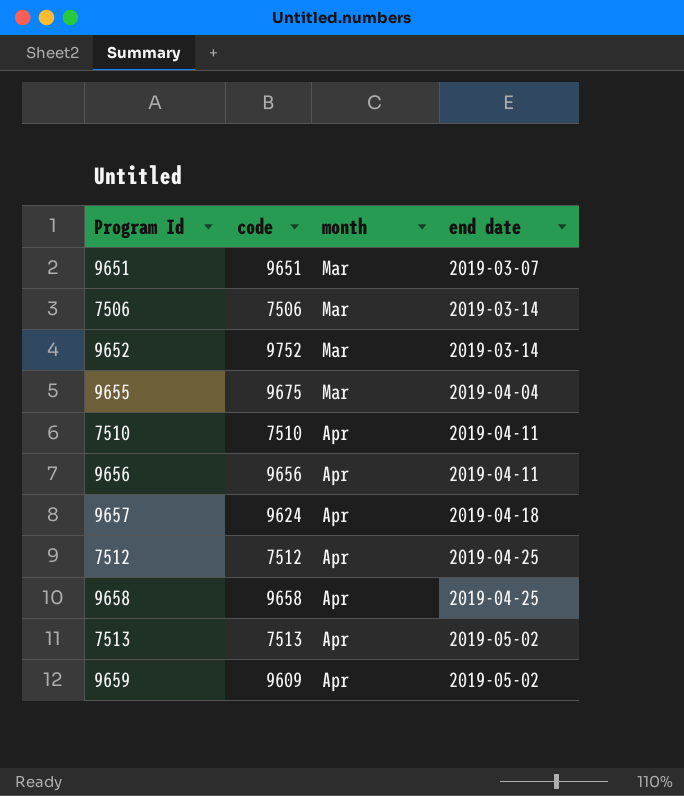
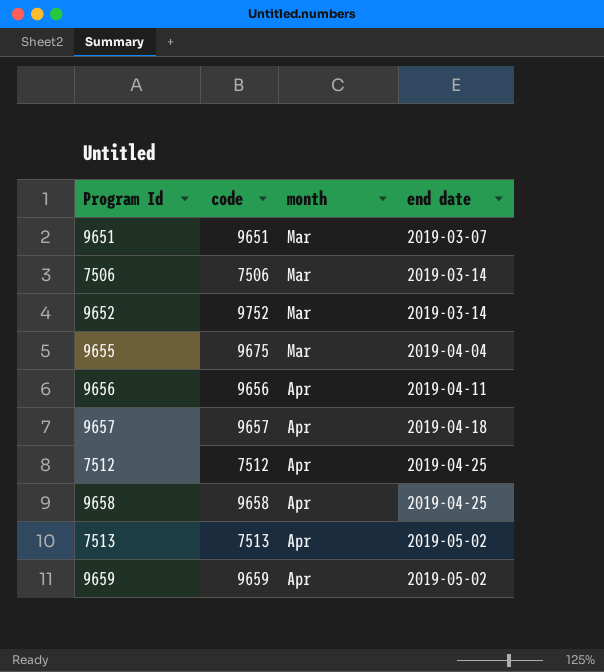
row 7510: 7510 | Apr | 2019-04-11 -> none
9657 | code: 9624 -> 9657
9659 | code: 9609 -> 9659

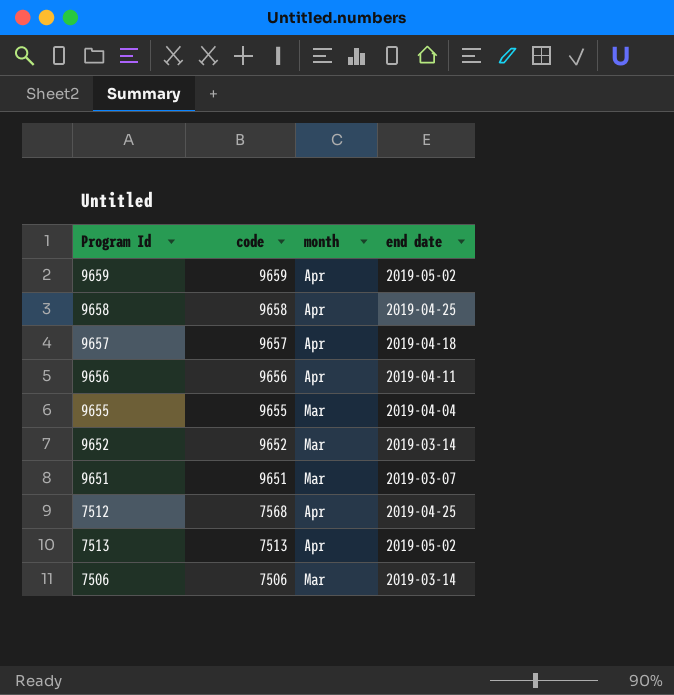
row order: month ascending -> code descending
9655 | code: 9675 -> 9655
9652 | code: 9752 -> 9652
7512 | code: 7512 -> 7568

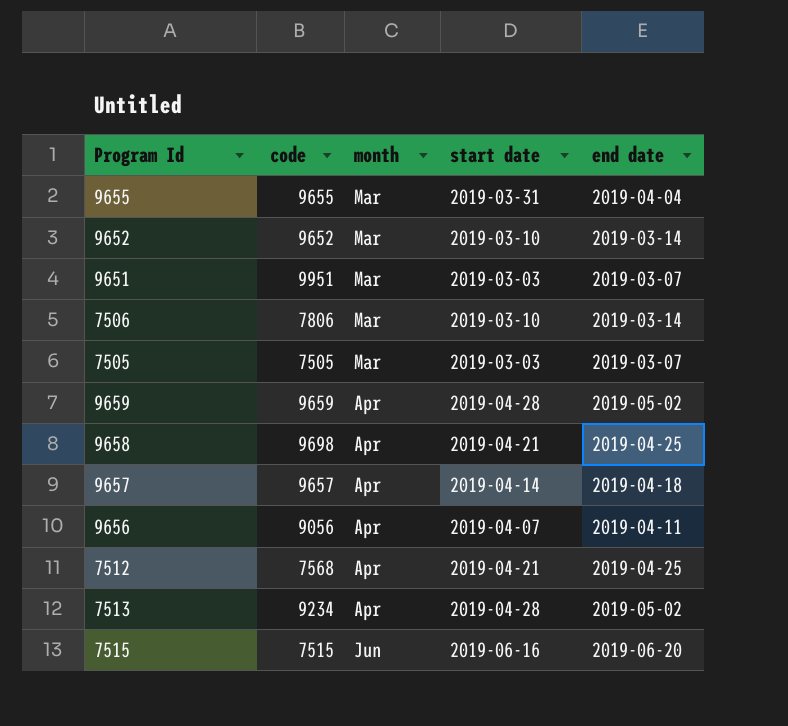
row order: code descending -> month ascending
column start date | position: none -> 4
9651 | code: 9651 -> 9951
7506 | code: 7506 -> 7806
row 7505: none -> 7505 | Mar | 2019-03-03 | 2019-03-07
9658 | code: 9658 -> 9698
9656 | code: 9656 -> 9056
7513 | code: 7513 -> 9234
row 7515: none -> 7515 | Jun | 2019-06-16 | 2019-06-20

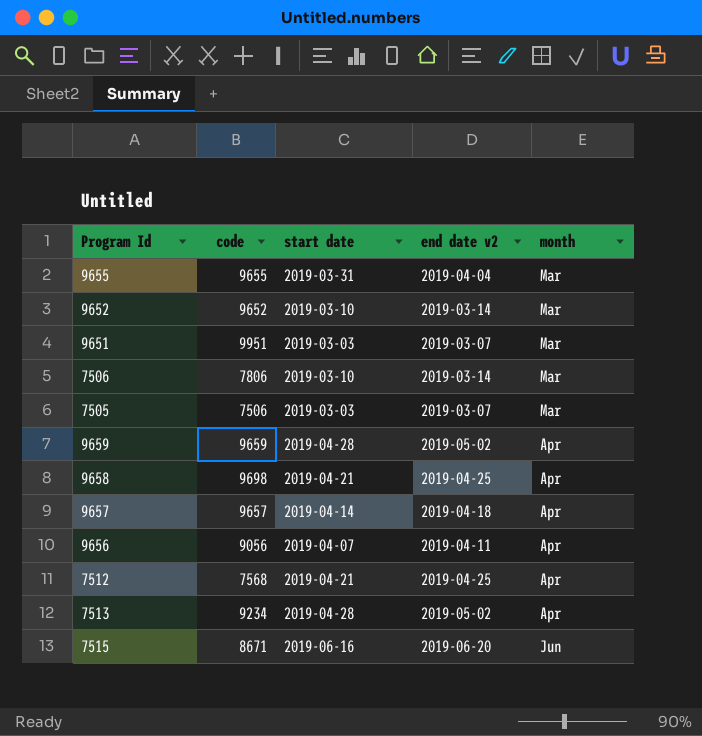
column name: end date -> end date v2
column month | position: 3 -> 5
7505 | code: 7505 -> 7506
7515 | code: 7515 -> 8671

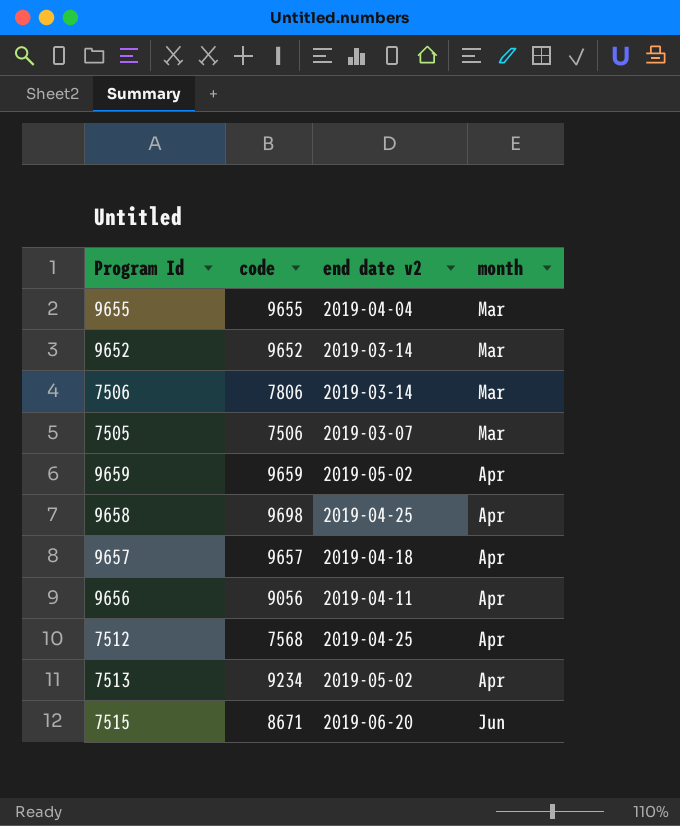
column start date | position: 3 -> none
row 9651: 9951 | 2019-03-03 | 2019-03-07 | Mar -> none

